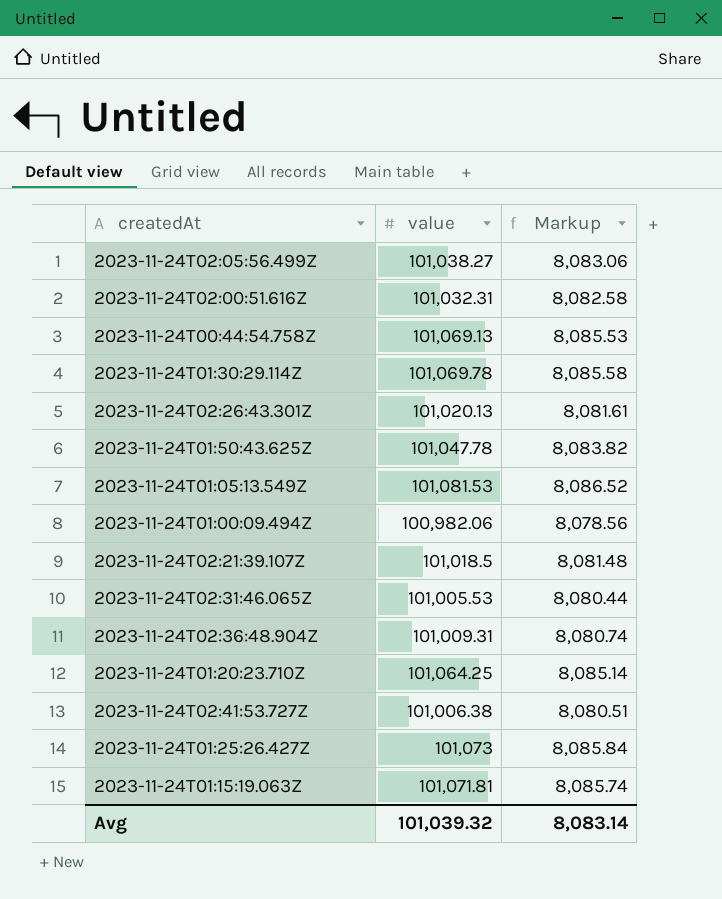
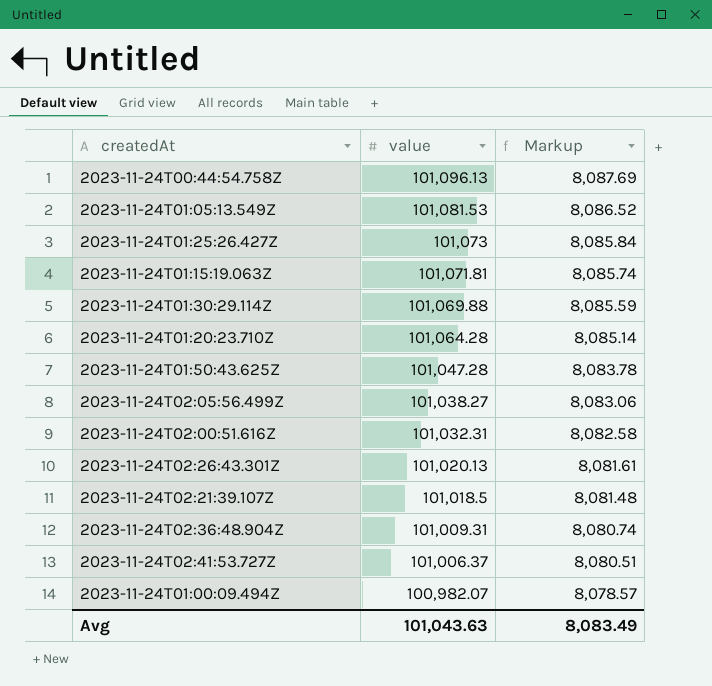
row order: none -> value descending
row 2023-11-24T02:31:46.065Z: 101,005.53 | 8,080.44 -> none
2023-11-24T00:44:54.758Z | value: 101,069.13 -> 101,096.13
2023-11-24T00:44:54.758Z | Markup: 8,085.53 -> 8,087.69
2023-11-24T01:30:29.114Z | value: 101,069.78 -> 101,069.88
2023-11-24T01:30:29.114Z | Markup: 8,085.58 -> 8,085.59
2023-11-24T01:20:23.710Z | value: 101,064.25 -> 101,064.28
2023-11-24T01:50:43.625Z | value: 101,047.78 -> 101,047.28
2023-11-24T01:50:43.625Z | Markup: 8,083.82 -> 8,083.78
2023-11-24T02:41:53.727Z | value: 101,006.38 -> 101,006.37
2023-11-24T01:00:09.494Z | value: 100,982.06 -> 100,982.07
2023-11-24T01:00:09.494Z | Markup: 8,078.56 -> 8,078.57
Avg | value: 101,039.32 -> 101,043.63
Avg | Markup: 8,083.14 -> 8,083.49

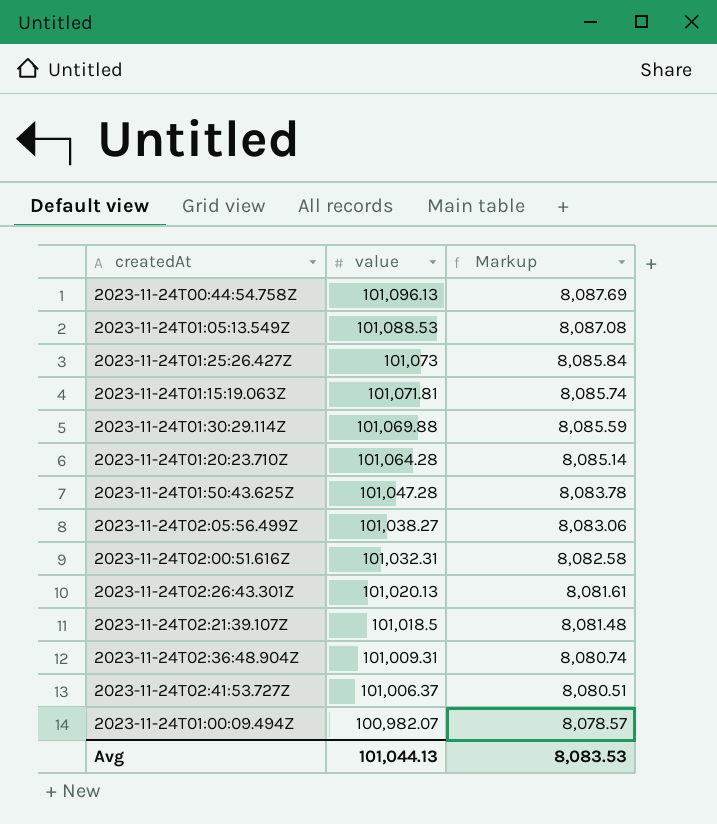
2023-11-24T01:05:13.549Z | value: 101,081.53 -> 101,088.53
2023-11-24T01:05:13.549Z | Markup: 8,086.52 -> 8,087.08
Avg | value: 101,043.63 -> 101,044.13
Avg | Markup: 8,083.49 -> 8,083.53

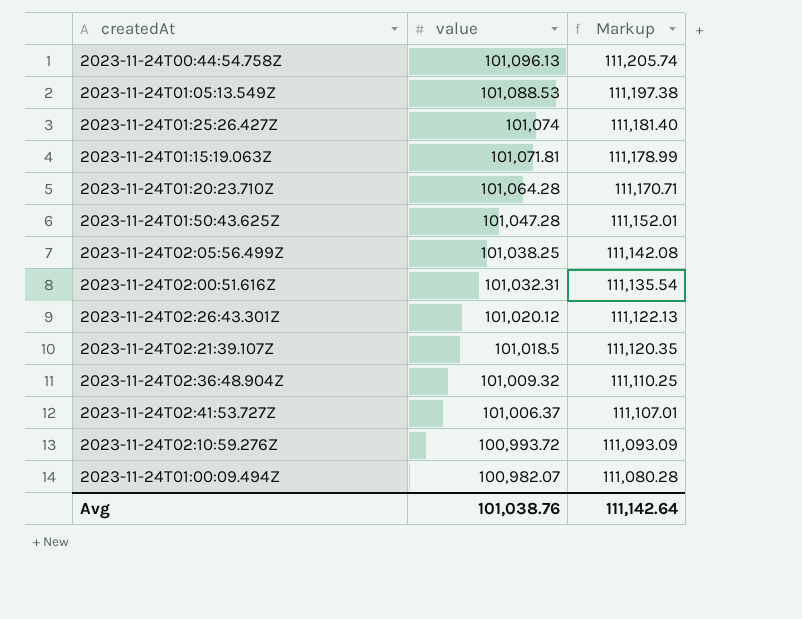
column Markup | formula: [value] * 0.08 -> [value] * 1.1
row 2023-11-24T01:30:29.114Z: 101,069.88 | 8,085.59 -> none
2023-11-24T01:25:26.427Z | value: 101,073 -> 101,074
2023-11-24T02:05:56.499Z | value: 101,038.27 -> 101,038.25
2023-11-24T02:26:43.301Z | value: 101,020.13 -> 101,020.12
2023-11-24T02:36:48.904Z | value: 101,009.31 -> 101,009.32
row 2023-11-24T02:10:59.276Z: none -> 100,993.72 | 111,093.09
Avg | value: 101,044.13 -> 101,038.76
Avg | Markup: 8,083.53 -> 111,142.64

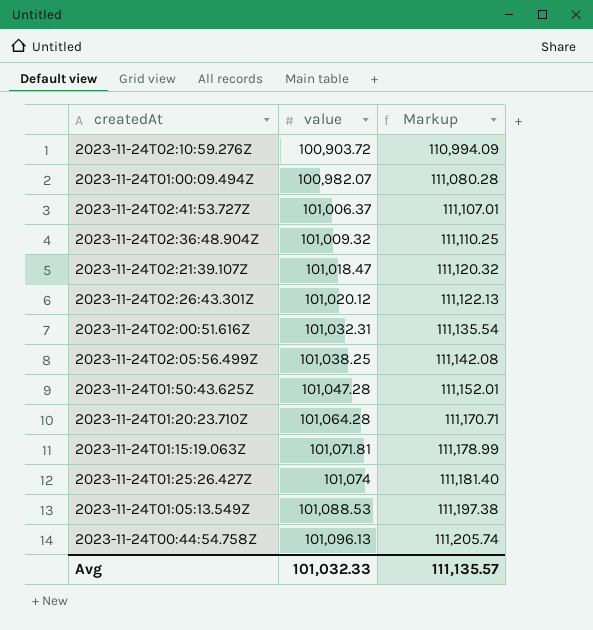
row order: value descending -> value ascending
2023-11-24T02:10:59.276Z | value: 100,993.72 -> 100,903.72
2023-11-24T02:10:59.276Z | Markup: 111,093.09 -> 110,994.09
2023-11-24T02:21:39.107Z | value: 101,018.5 -> 101,018.47
2023-11-24T02:21:39.107Z | Markup: 111,120.35 -> 111,120.32
Avg | value: 101,038.76 -> 101,032.33
Avg | Markup: 111,142.64 -> 111,135.57

